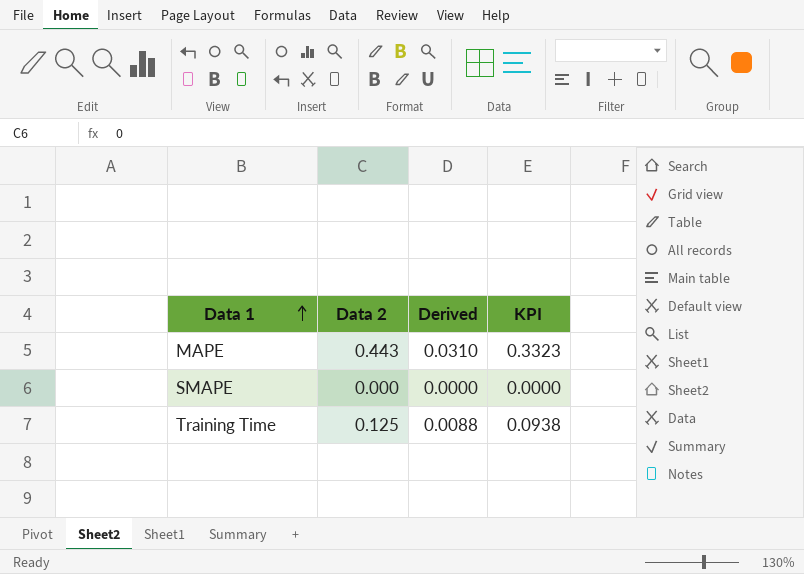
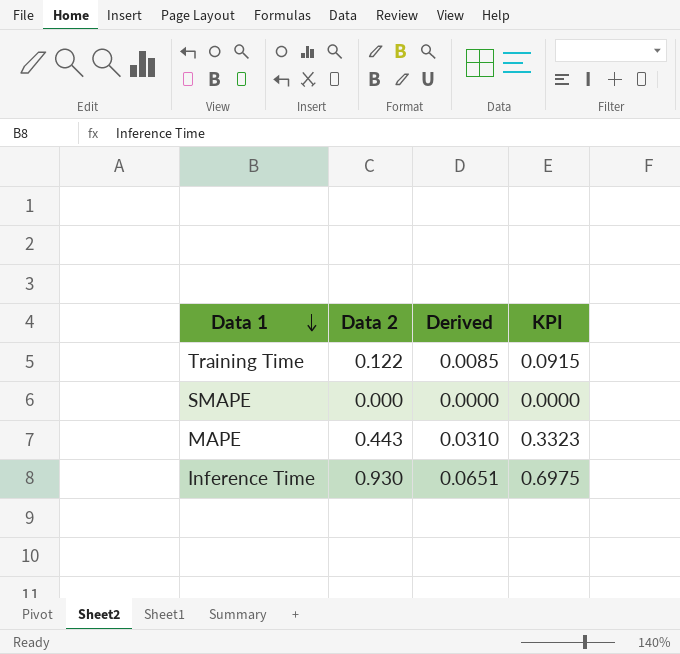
row order: Data 1 ascending -> Data 1 descending
Training Time | Data 2: 0.125 -> 0.122
Training Time | Derived: 0.0088 -> 0.0085
Training Time | KPI: 0.0938 -> 0.0915
row Inference Time: none -> 0.930 | 0.0651 | 0.6975

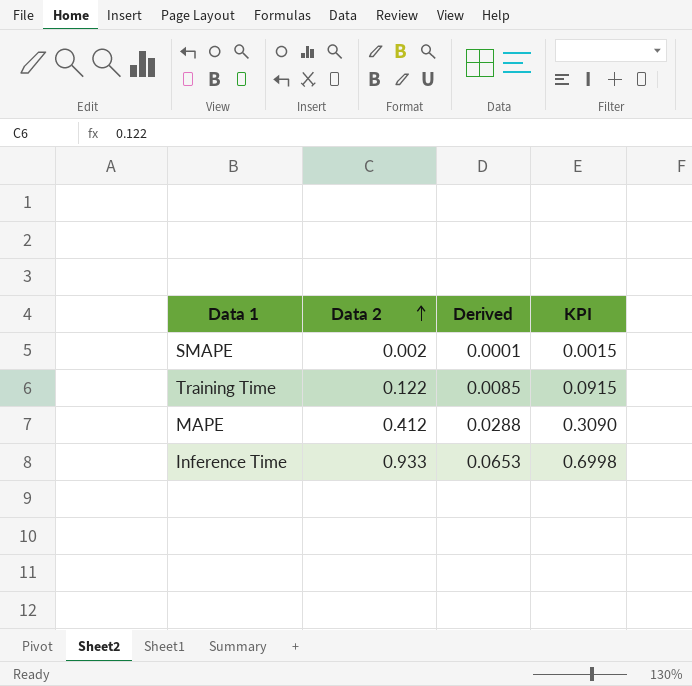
row order: Data 1 descending -> Data 2 ascending
SMAPE | Data 2: 0.000 -> 0.002
SMAPE | Derived: 0.0000 -> 0.0001
SMAPE | KPI: 0.0000 -> 0.0015
MAPE | Data 2: 0.443 -> 0.412
MAPE | Derived: 0.0310 -> 0.0288
MAPE | KPI: 0.3323 -> 0.3090
Inference Time | Data 2: 0.930 -> 0.933
Inference Time | Derived: 0.0651 -> 0.0653
Inference Time | KPI: 0.6975 -> 0.6998

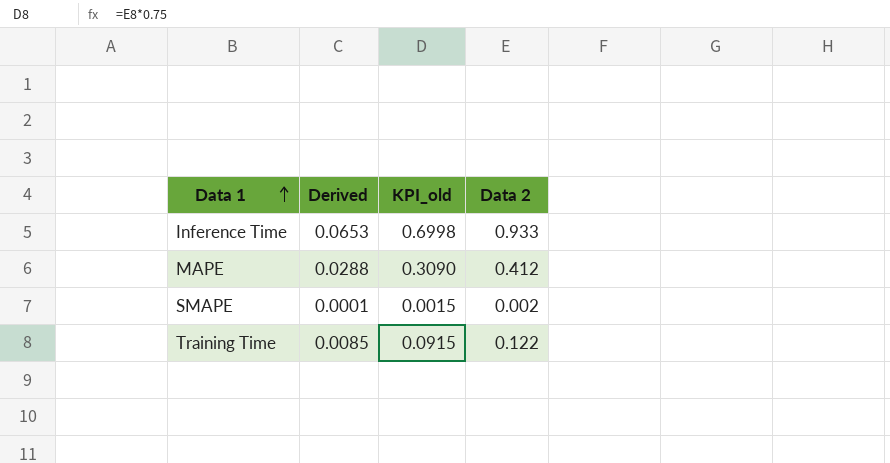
row order: Data 2 ascending -> Data 1 ascending
column name: KPI -> KPI_old
column Data 2 | position: 2 -> 4

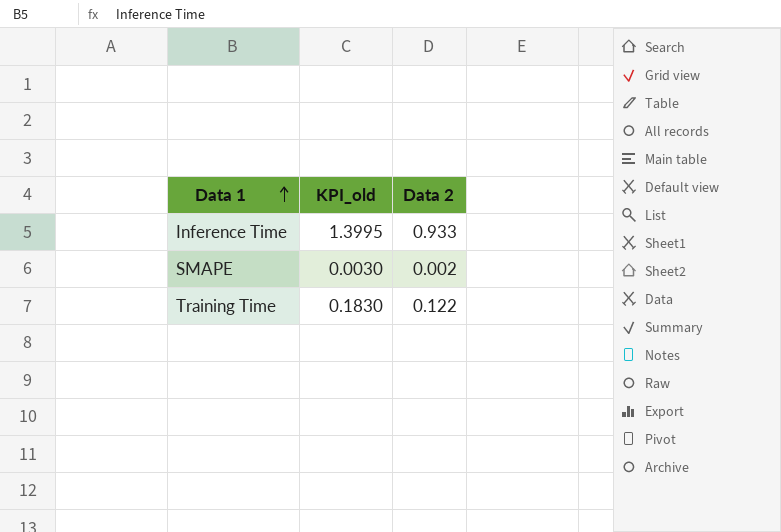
column Derived | formula: [Data 2] * 0.07 -> none
column KPI_old | formula: [Data 2] * 0.75 -> [Data 2] * 1.5
row MAPE: 0.0288 | 0.3090 | 0.412 -> none

